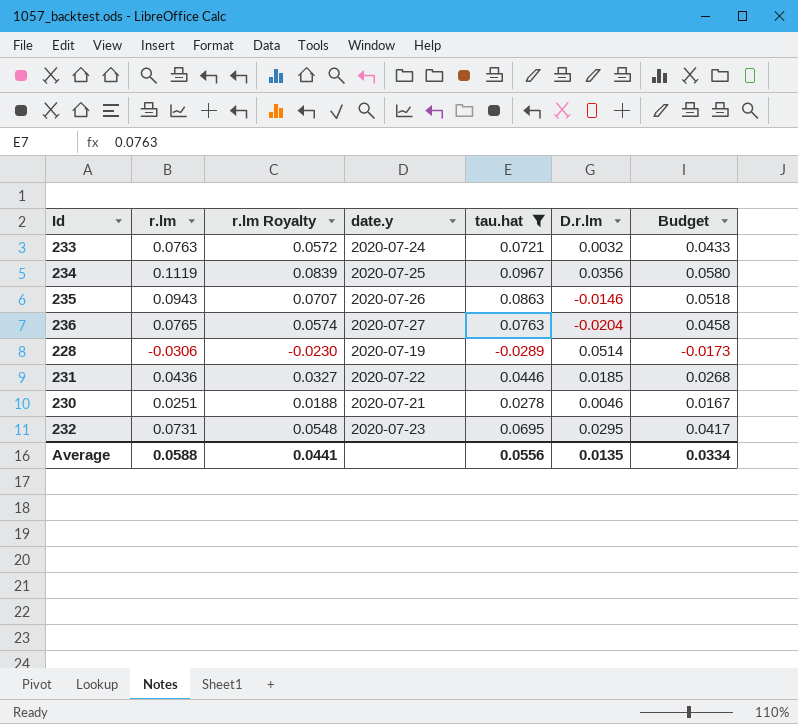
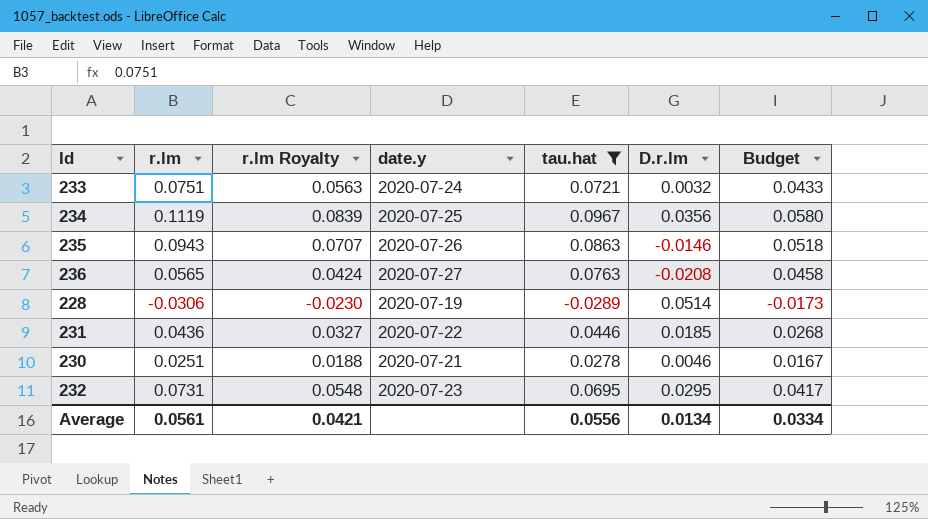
233 | r.lm: 0.0763 -> 0.0751
233 | r.lm Royalty: 0.0572 -> 0.0563
236 | r.lm: 0.0765 -> 0.0565
236 | r.lm Royalty: 0.0574 -> 0.0424
236 | D.r.lm: -0.0204 -> -0.0208
Average | r.lm: 0.0588 -> 0.0561
Average | r.lm Royalty: 0.0441 -> 0.0421
Average | D.r.lm: 0.0135 -> 0.0134

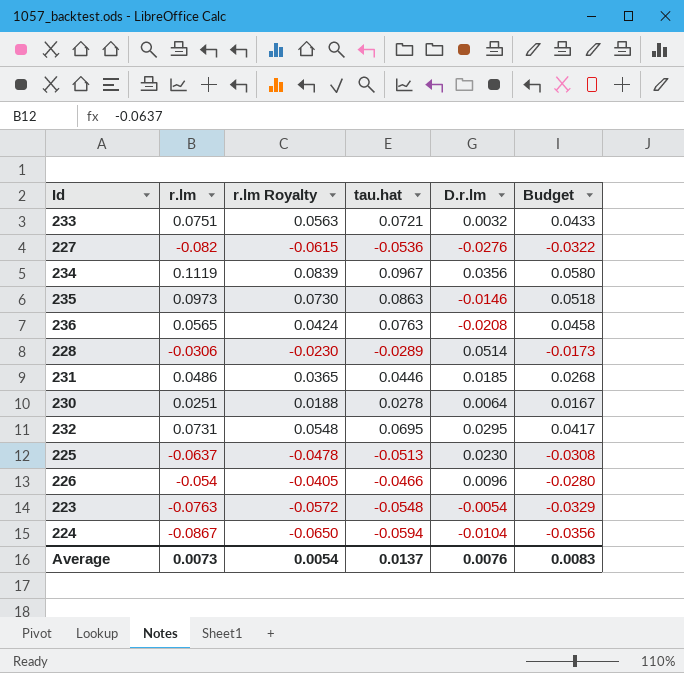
filter: tau.hat >= -0.0289 -> none
column date.y | position: 4 -> none
235 | r.lm: 0.0943 -> 0.0973
235 | r.lm Royalty: 0.0707 -> 0.0730
231 | r.lm: 0.0436 -> 0.0486
231 | r.lm Royalty: 0.0327 -> 0.0365
230 | D.r.lm: 0.0046 -> 0.0064
Average | r.lm: 0.0561 -> 0.0073
Average | r.lm Royalty: 0.0421 -> 0.0054
Average | tau.hat: 0.0556 -> 0.0137
Average | D.r.lm: 0.0134 -> 0.0076
Average | Budget: 0.0334 -> 0.0083

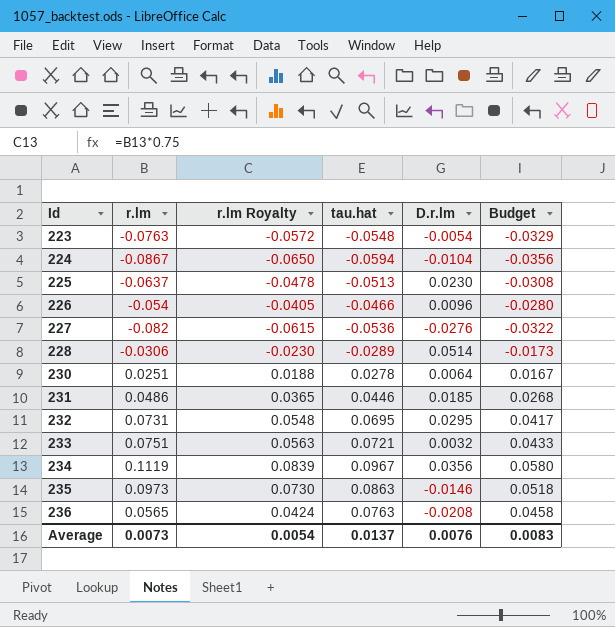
row order: none -> Id ascending

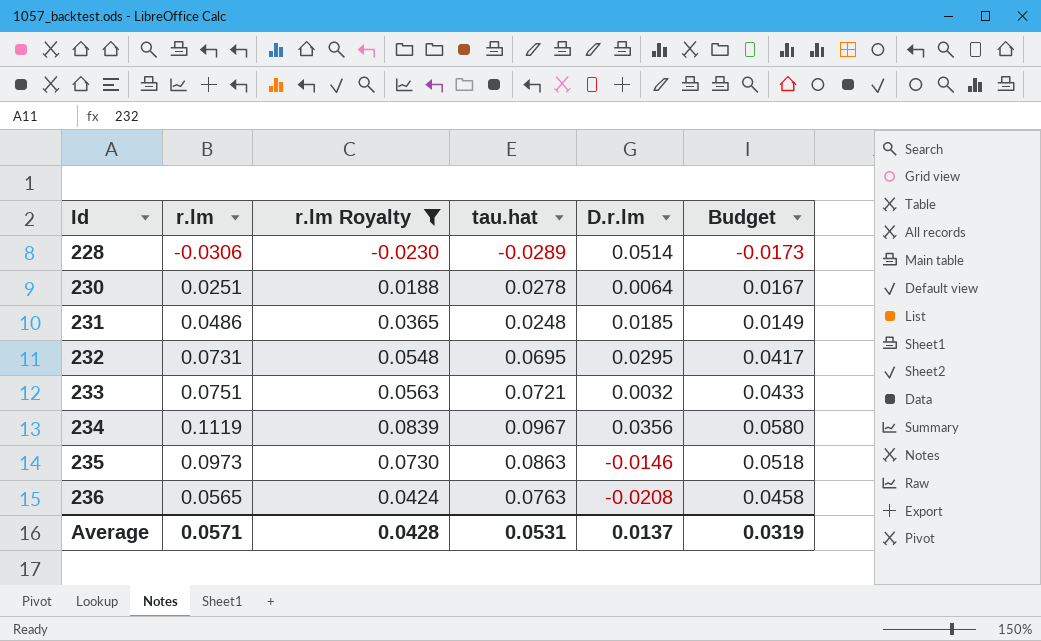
filter: none -> r.lm Royalty >= -0.0230
231 | tau.hat: 0.0446 -> 0.0248
231 | Budget: 0.0268 -> 0.0149
Average | r.lm: 0.0073 -> 0.0571
Average | r.lm Royalty: 0.0054 -> 0.0428
Average | tau.hat: 0.0137 -> 0.0531
Average | D.r.lm: 0.0076 -> 0.0137
Average | Budget: 0.0083 -> 0.0319

